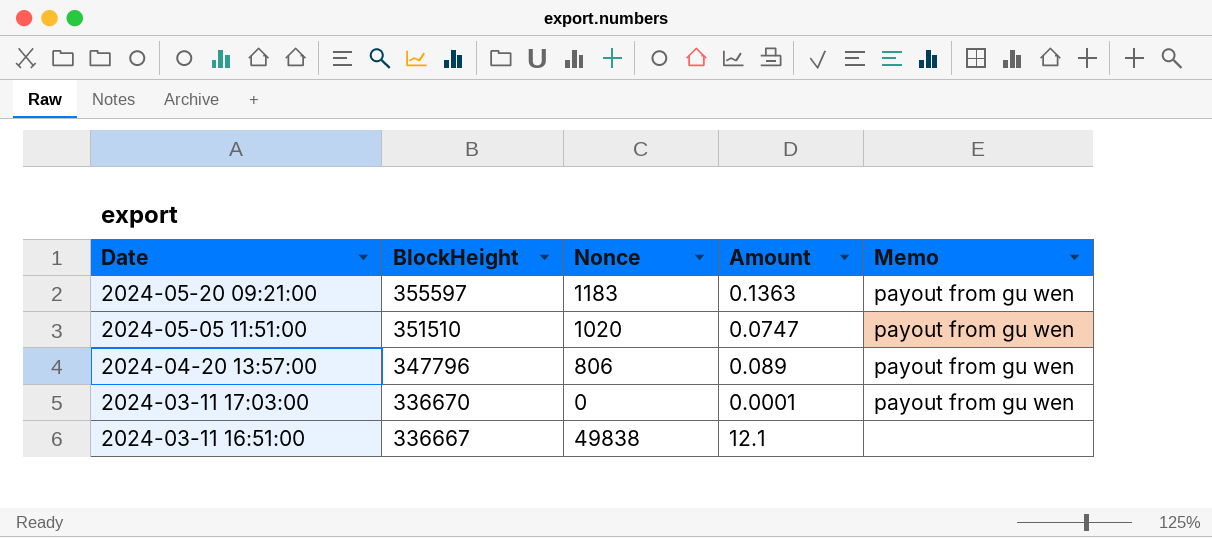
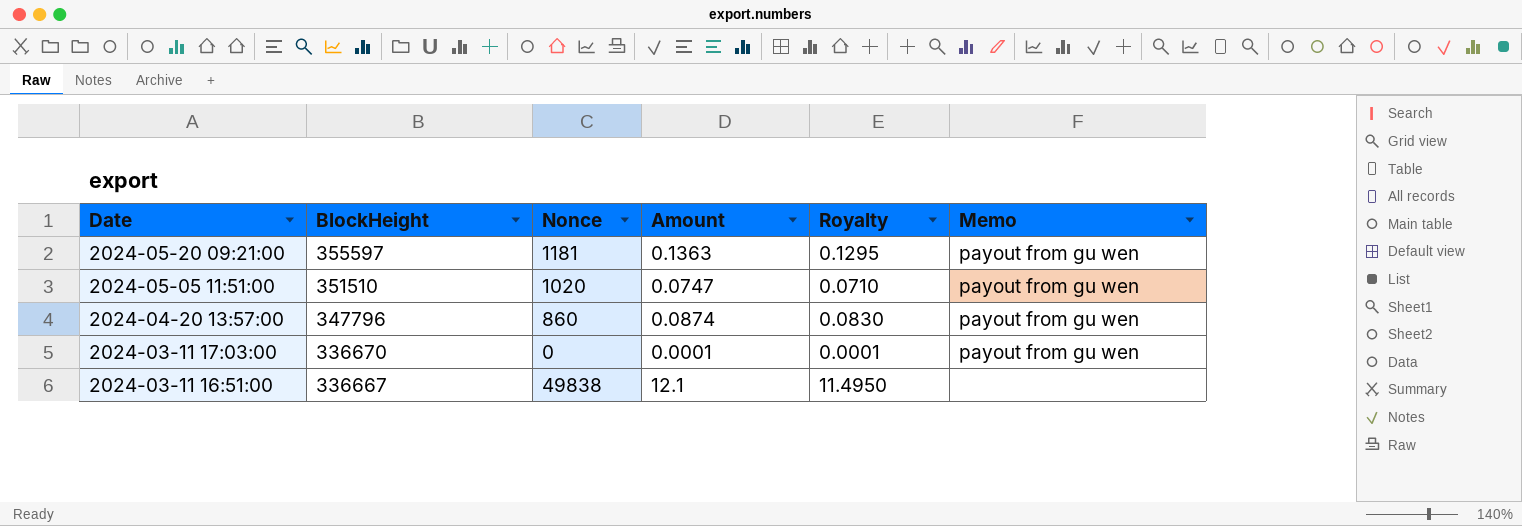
column Royalty | formula: none -> [Amount] * 0.95
2024-05-20 09:21:00 | Nonce: 1183 -> 1181
2024-04-20 13:57:00 | Nonce: 806 -> 860
2024-04-20 13:57:00 | Amount: 0.089 -> 0.0874

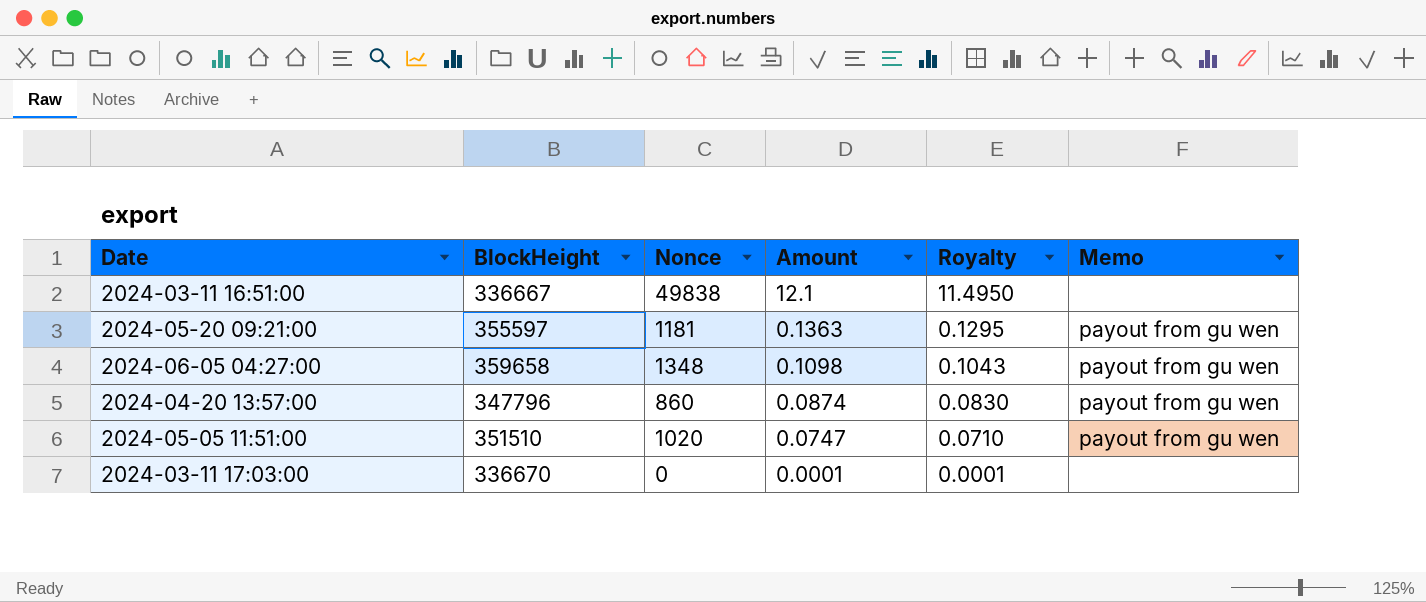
row order: Date descending -> Amount descending
row 2024-06-05 04:27:00: none -> 359658 | 1348 | 0.1098 | 0.1043 | payout from gu wen
2024-03-11 17:03:00 | Memo: payout from gu wen -> none

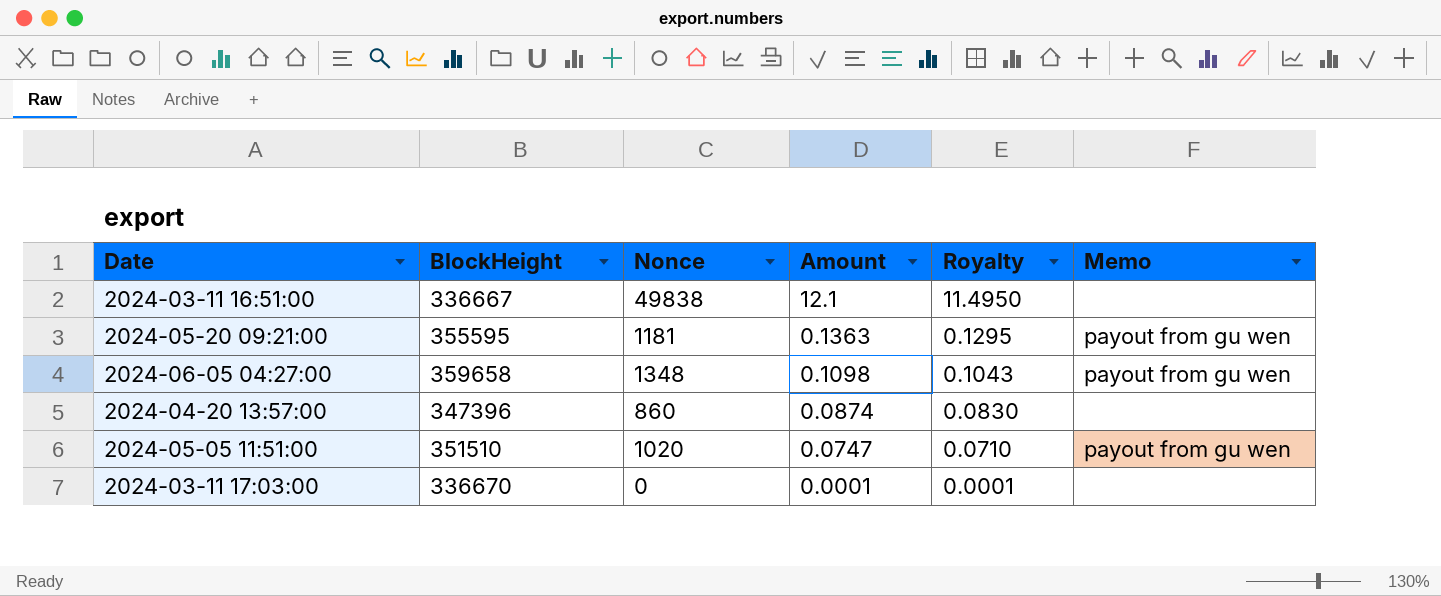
2024-05-20 09:21:00 | BlockHeight: 355597 -> 355595
2024-04-20 13:57:00 | BlockHeight: 347796 -> 347396
2024-04-20 13:57:00 | Memo: payout from gu wen -> none

